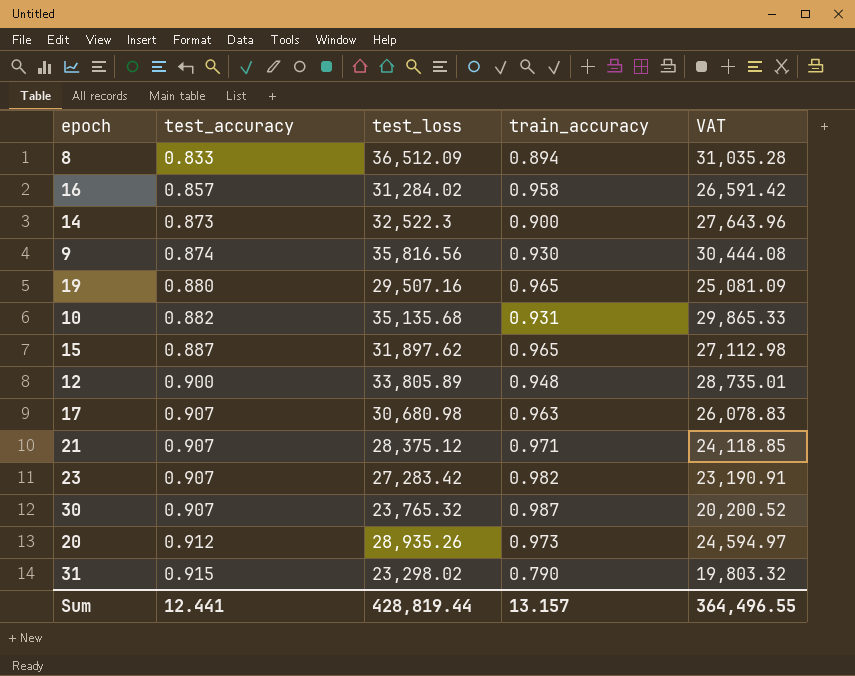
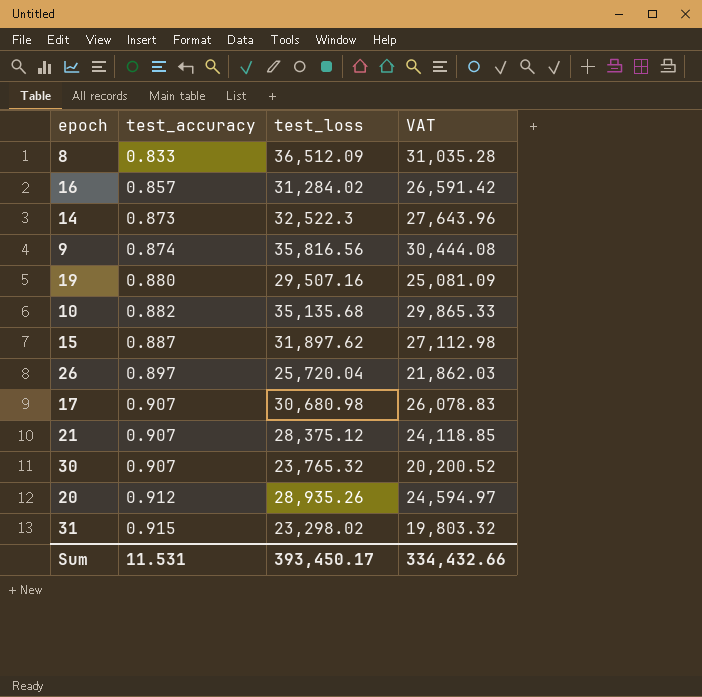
column train_accuracy | position: 4 -> none
row 12: 0.900 | 33,805.89 | 0.948 | 28,735.01 -> none
row 23: 0.907 | 27,283.42 | 0.982 | 23,190.91 -> none
row 26: none -> 0.897 | 25,720.04 | 21,862.03
Sum | test_accuracy: 12.441 -> 11.531
Sum | test_loss: 428,819.44 -> 393,450.17
Sum | VAT: 364,496.55 -> 334,432.66

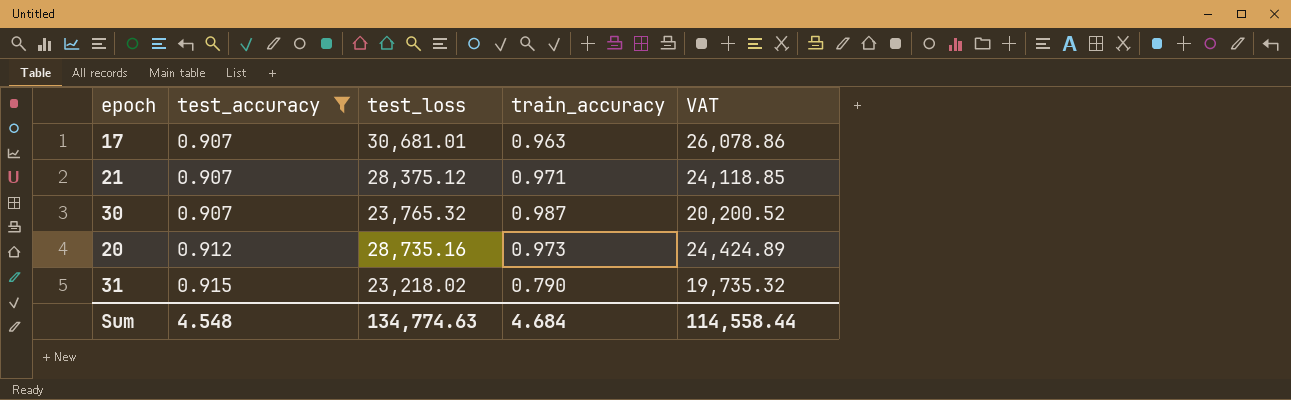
filter: none -> test_accuracy >= 0.907
column train_accuracy | position: none -> 4
17 | test_loss: 30,680.98 -> 30,681.01
17 | VAT: 26,078.83 -> 26,078.86
20 | test_loss: 28,935.26 -> 28,735.16
20 | VAT: 24,594.97 -> 24,424.89
31 | test_loss: 23,298.02 -> 23,218.02
31 | VAT: 19,803.32 -> 19,735.32
Sum | test_accuracy: 11.531 -> 4.548
Sum | test_loss: 393,450.17 -> 134,774.63
Sum | VAT: 334,432.66 -> 114,558.44

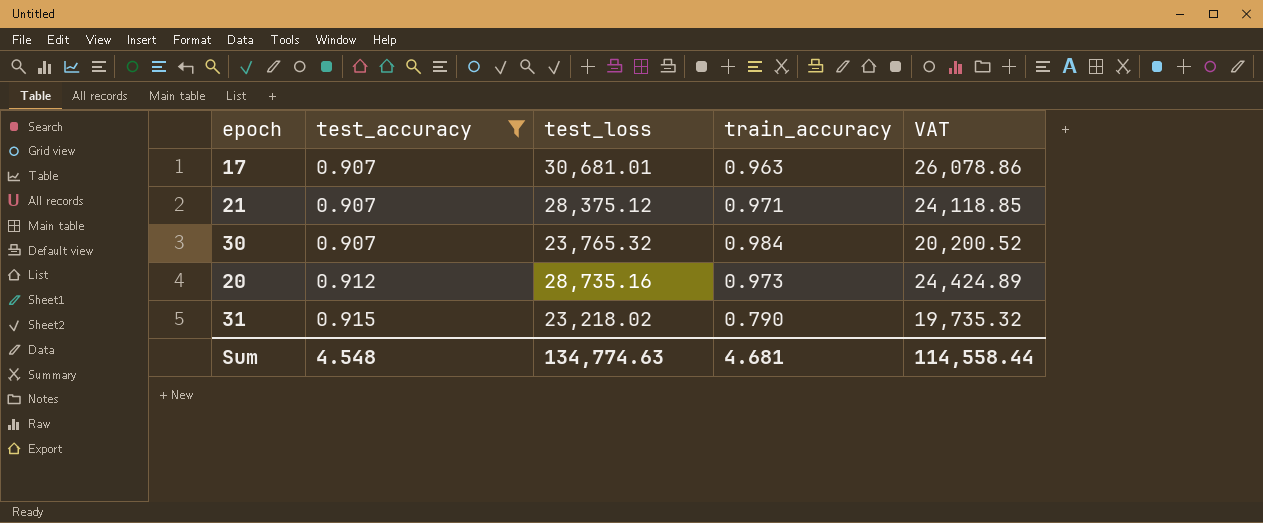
30 | train_accuracy: 0.987 -> 0.984
Sum | train_accuracy: 4.684 -> 4.681

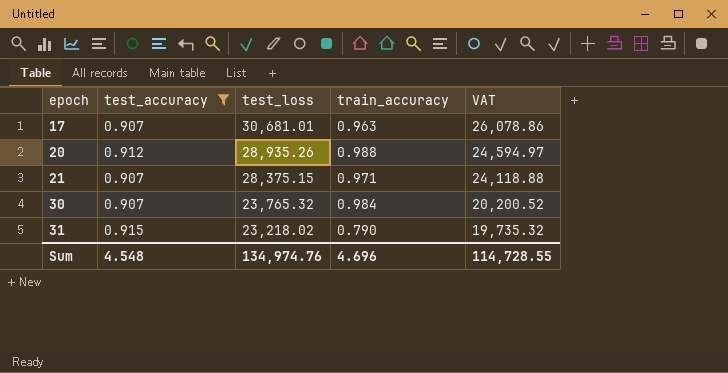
row order: test_accuracy ascending -> epoch ascending
20 | test_loss: 28,735.16 -> 28,935.26
20 | train_accuracy: 0.973 -> 0.988
20 | VAT: 24,424.89 -> 24,594.97
21 | test_loss: 28,375.12 -> 28,375.15
21 | VAT: 24,118.85 -> 24,118.88
Sum | test_loss: 134,774.63 -> 134,974.76
Sum | train_accuracy: 4.681 -> 4.696
Sum | VAT: 114,558.44 -> 114,728.55

